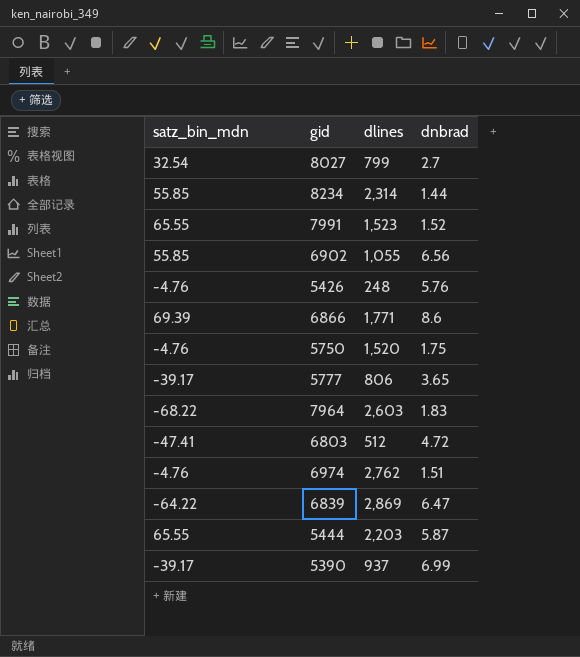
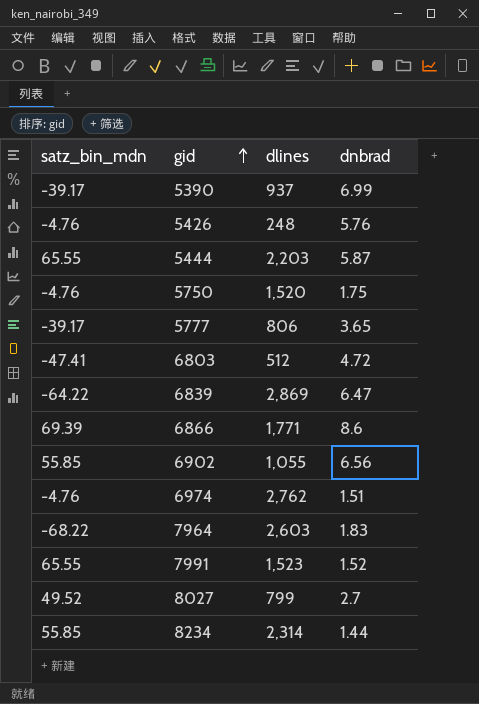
row order: none -> gid ascending
8027 | satz_bin_mdn: 32.54 -> 49.52

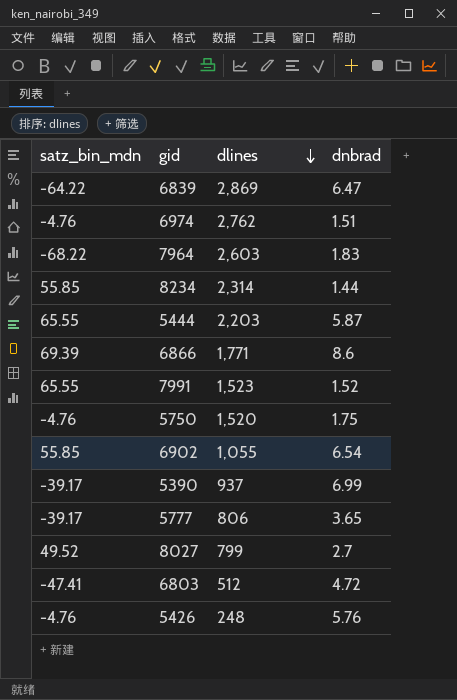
row order: gid ascending -> dlines descending
6902 | dnbrad: 6.56 -> 6.54

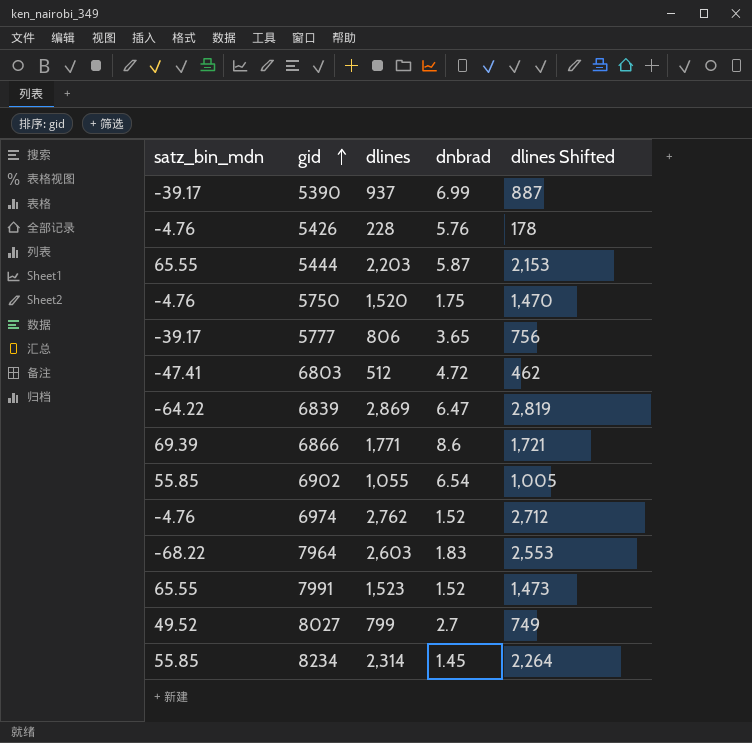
row order: dlines descending -> gid ascending
column dlines Shifted | formula: none -> [dlines] - 50
5426 | dlines: 248 -> 228
6974 | dnbrad: 1.51 -> 1.52
8234 | dnbrad: 1.44 -> 1.45

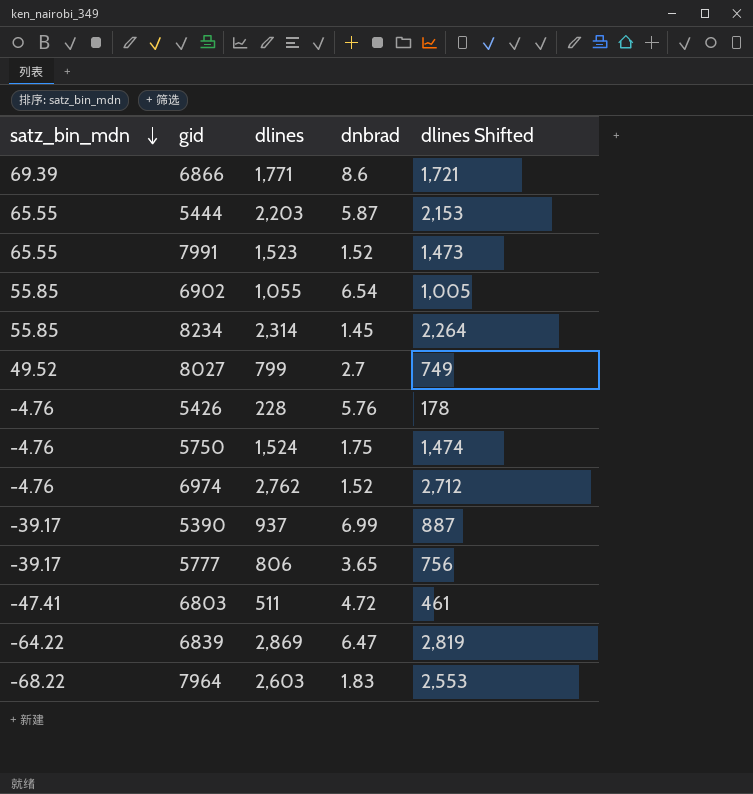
row order: gid ascending -> satz_bin_mdn descending
5750 | dlines: 1,520 -> 1,524
5750 | dlines Shifted: 1,470 -> 1,474
6803 | dlines: 512 -> 511
6803 | dlines Shifted: 462 -> 461

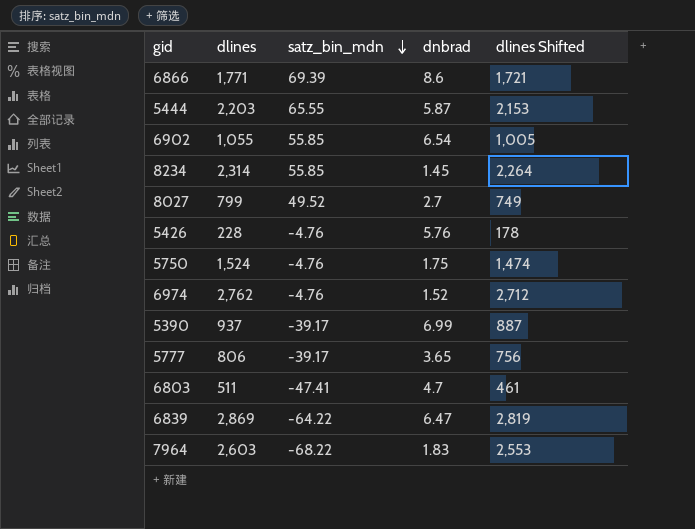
column satz_bin_mdn | position: 1 -> 3
row 7991: 65.55 | 1,523 | 1.52 | 1,473 -> none
6803 | dnbrad: 4.72 -> 4.7

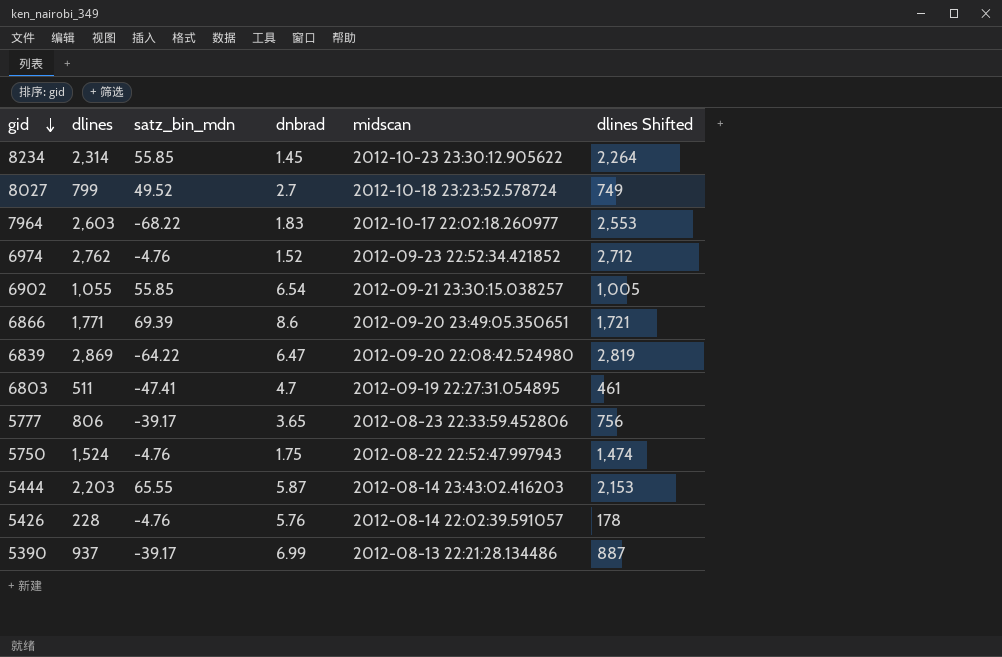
row order: satz_bin_mdn descending -> gid descending
column midscan | position: none -> 5

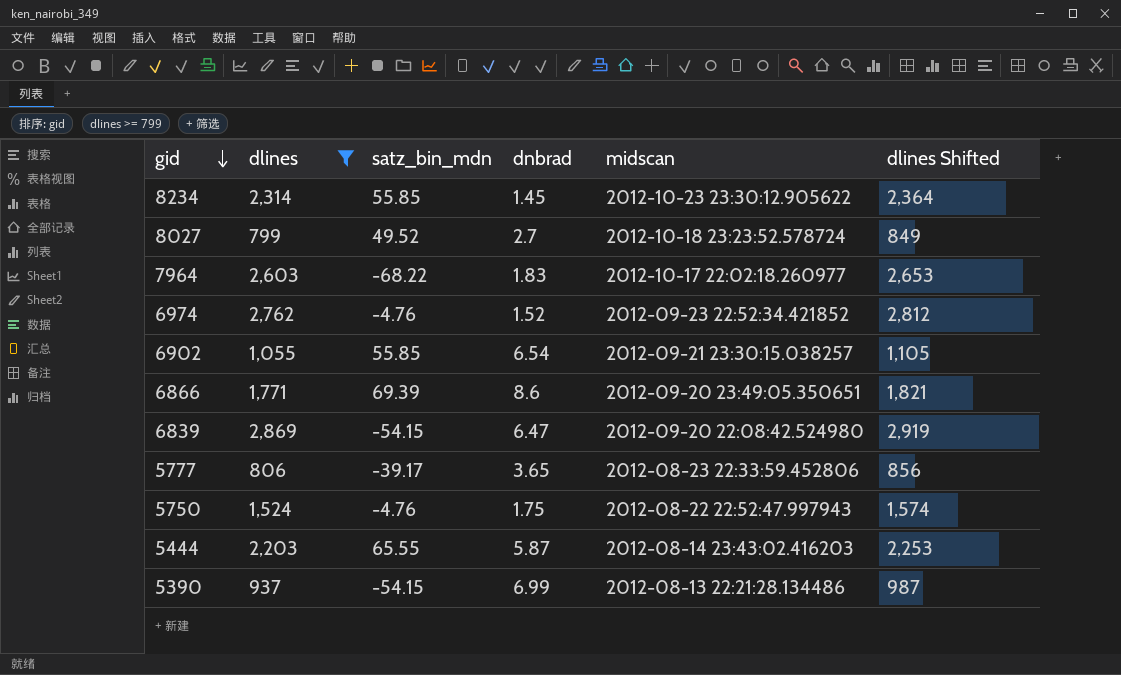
filter: none -> dlines >= 799
column dlines Shifted | formula: [dlines] - 50 -> [dlines] + 50
6839 | satz_bin_mdn: -64.22 -> -54.15
5390 | satz_bin_mdn: -39.17 -> -54.15

